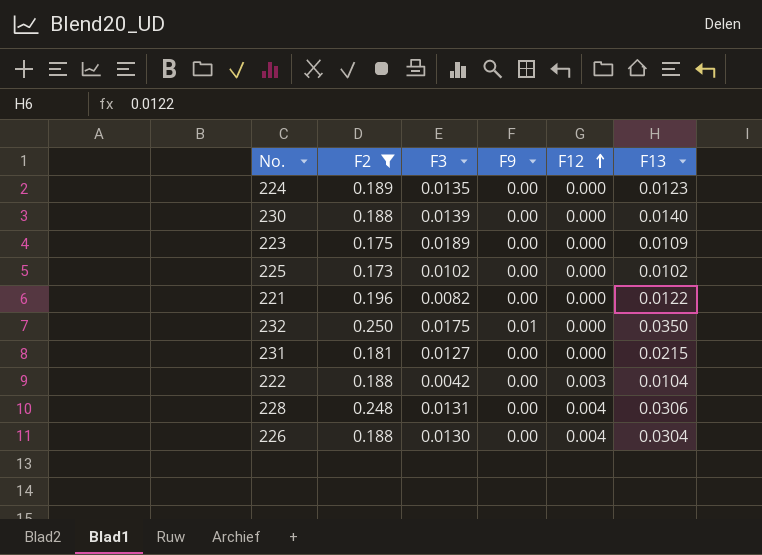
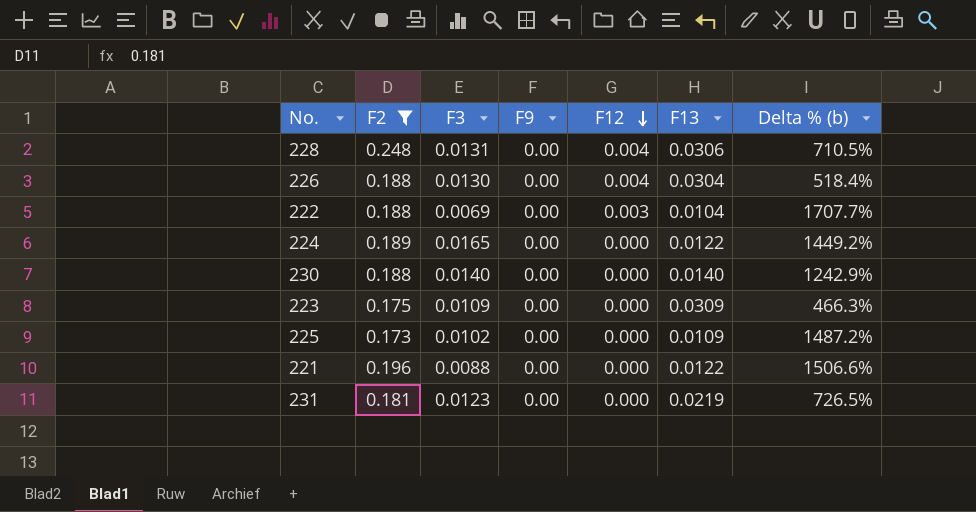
row order: F12 ascending -> F12 descending
column Delta % (b) | formula: none -> ([F2] - [F13]) / [F13]
row 232: 0.250 | 0.0175 | 0.01 | 0.000 | 0.0350 -> none
222 | F3: 0.0042 -> 0.0069
224 | F3: 0.0135 -> 0.0165
224 | F13: 0.0123 -> 0.0122
230 | F3: 0.0139 -> 0.0140
223 | F3: 0.0189 -> 0.0109
223 | F13: 0.0109 -> 0.0309
225 | F13: 0.0102 -> 0.0109
221 | F3: 0.0082 -> 0.0088
231 | F3: 0.0127 -> 0.0123
231 | F13: 0.0215 -> 0.0219

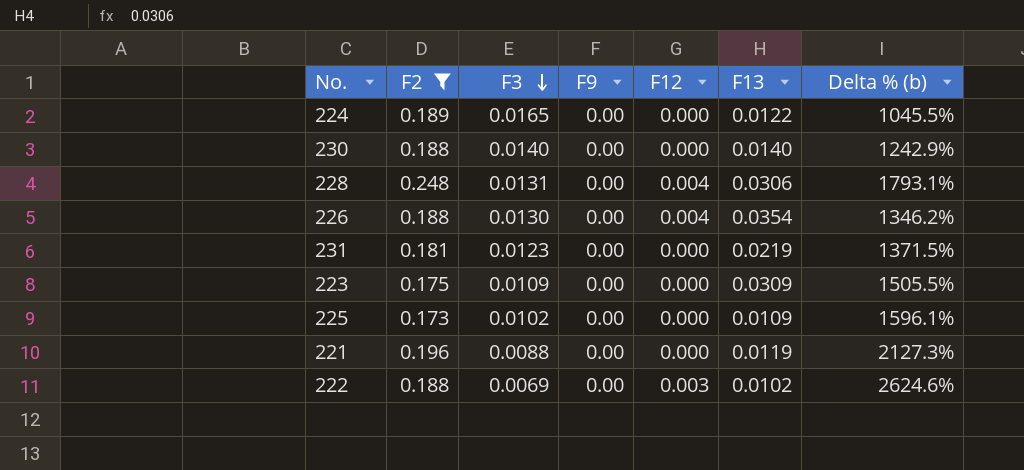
row order: F12 descending -> F3 descending
column Delta % (b) | formula: ([F2] - [F13]) / [F13] -> ([F2] - [F3]) / [F3]
226 | F13: 0.0304 -> 0.0354
221 | F13: 0.0122 -> 0.0119
222 | F13: 0.0104 -> 0.0102

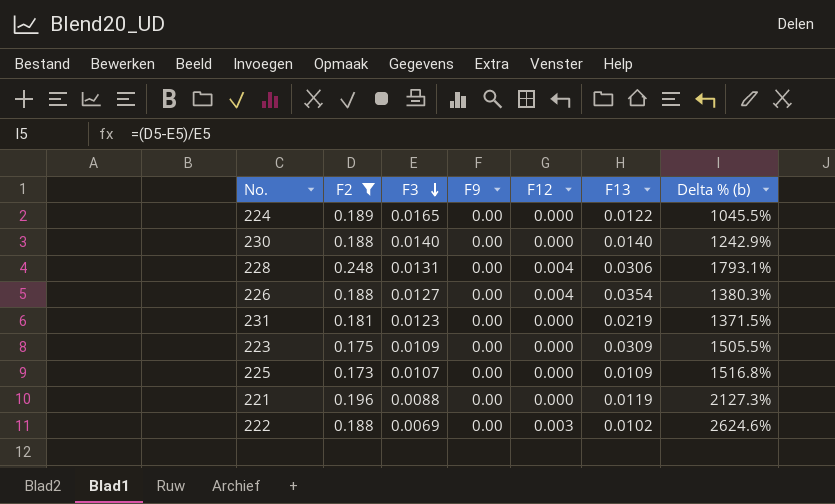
226 | F3: 0.0130 -> 0.0127
226 | Delta % (b): 1346.2% -> 1380.3%
225 | F3: 0.0102 -> 0.0107
225 | Delta % (b): 1596.1% -> 1516.8%

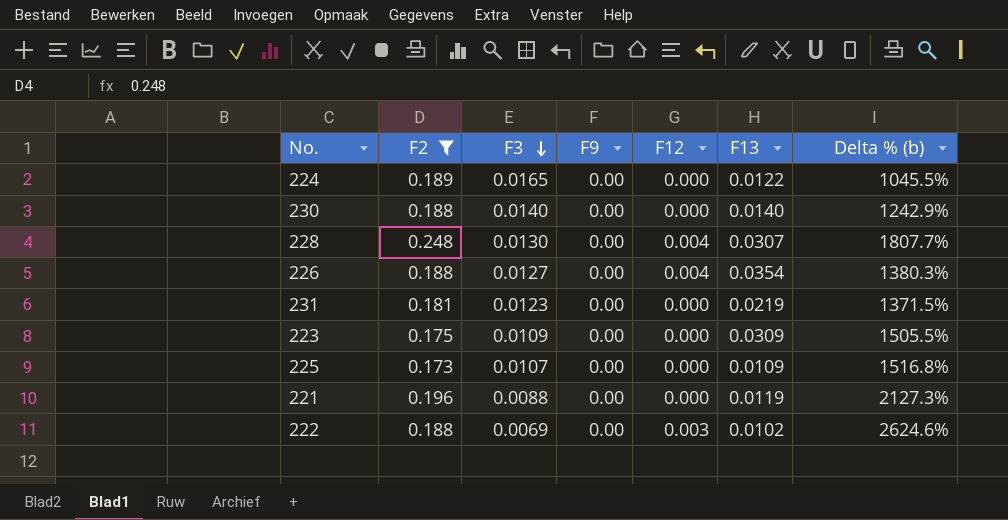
228 | F3: 0.0131 -> 0.0130
228 | F13: 0.0306 -> 0.0307
228 | Delta % (b): 1793.1% -> 1807.7%

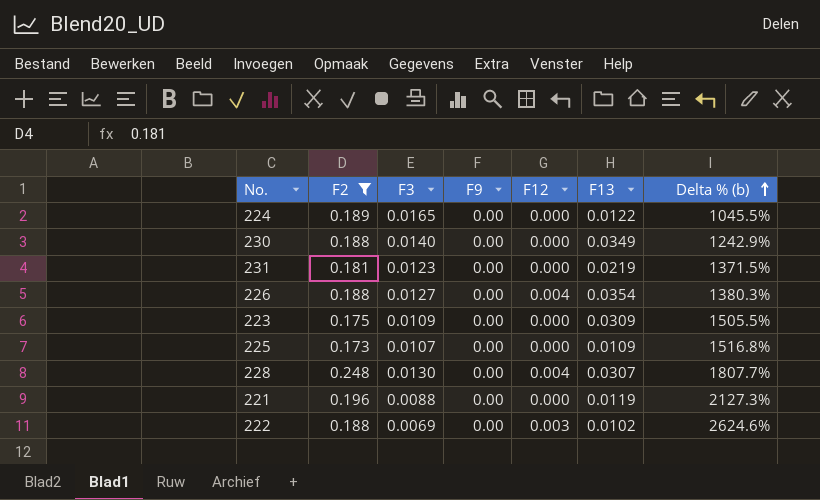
row order: F3 descending -> Delta % (b) ascending
230 | F13: 0.0140 -> 0.0349

